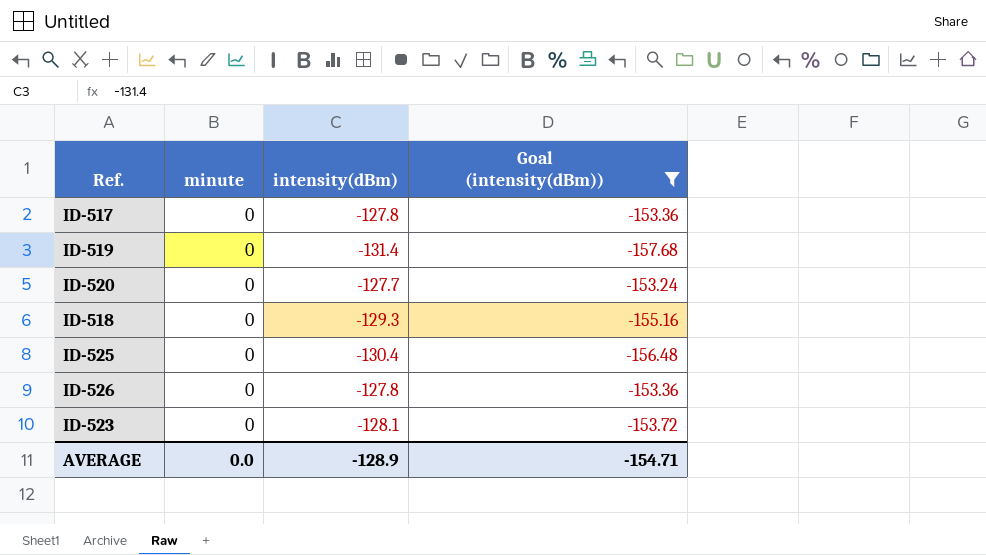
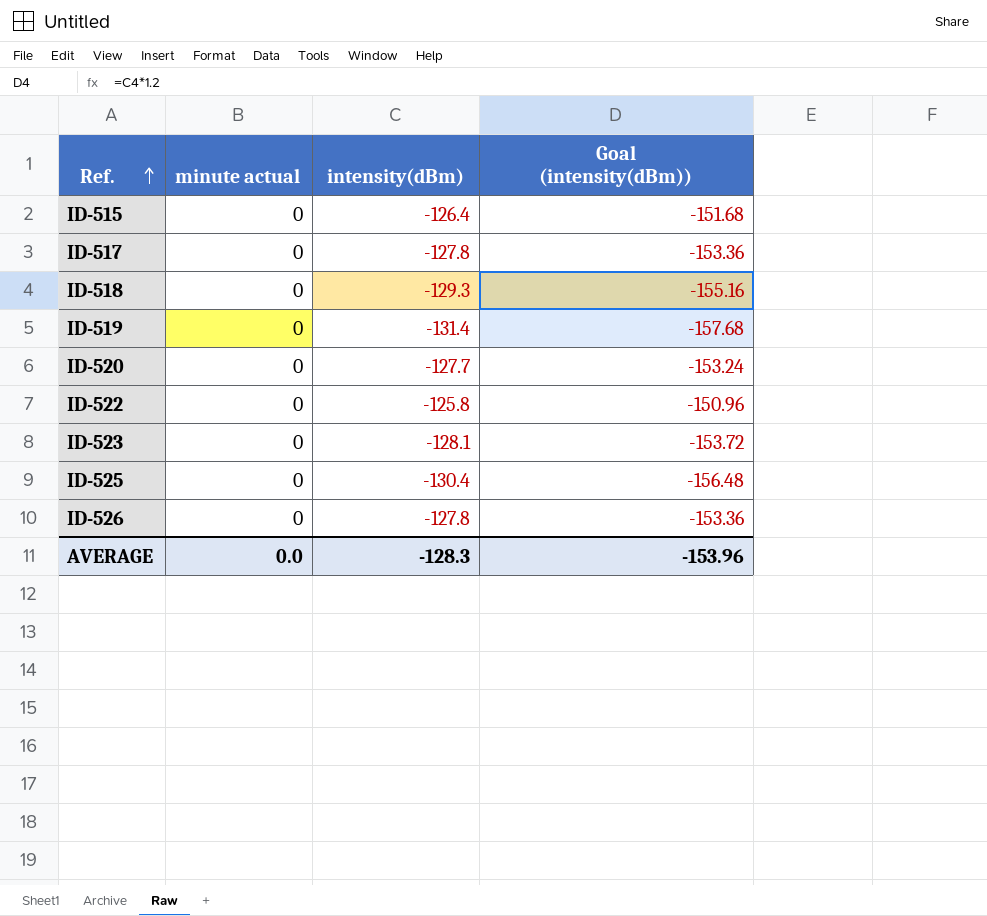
filter: Goal (intensity(dBm)) <= -153.24 -> none
row order: none -> Ref. ascending
column name: minute -> minute actual
AVERAGE | intensity(dBm): -128.9 -> -128.3
AVERAGE | Goal (intensity(dBm)): -154.71 -> -153.96

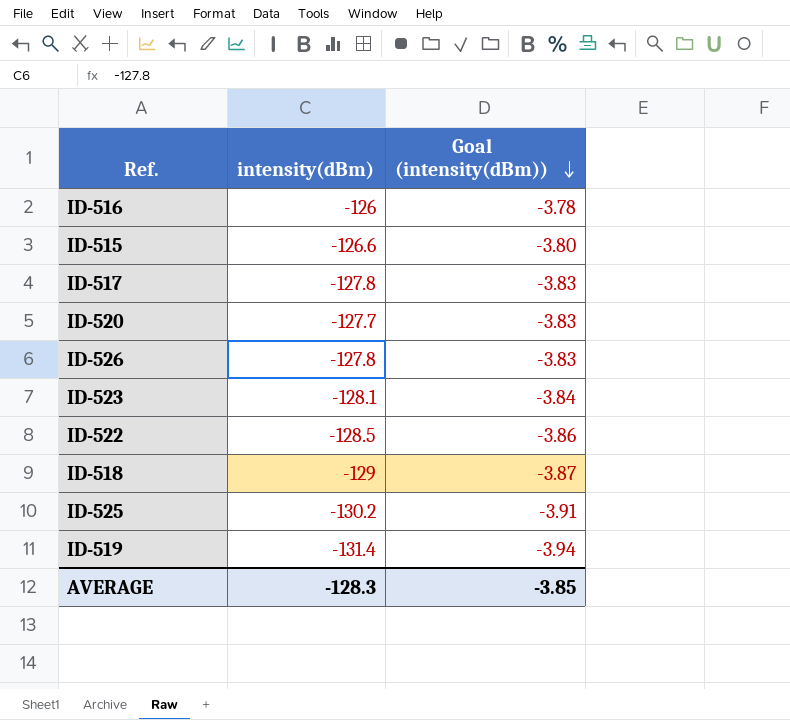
row order: Ref. ascending -> Goal (intensity(dBm)) descending
column minute actual | position: 2 -> none
column Goal (intensity(dBm)) | formula: [intensity(dBm)] * 1.2 -> [intensity(dBm)] * 0.03
row ID-516: none -> -126 | -3.78
ID-515 | intensity(dBm): -126.4 -> -126.6
ID-522 | intensity(dBm): -125.8 -> -128.5
ID-518 | intensity(dBm): -129.3 -> -129
ID-525 | intensity(dBm): -130.4 -> -130.2
AVERAGE | Goal (intensity(dBm)): -153.96 -> -3.85

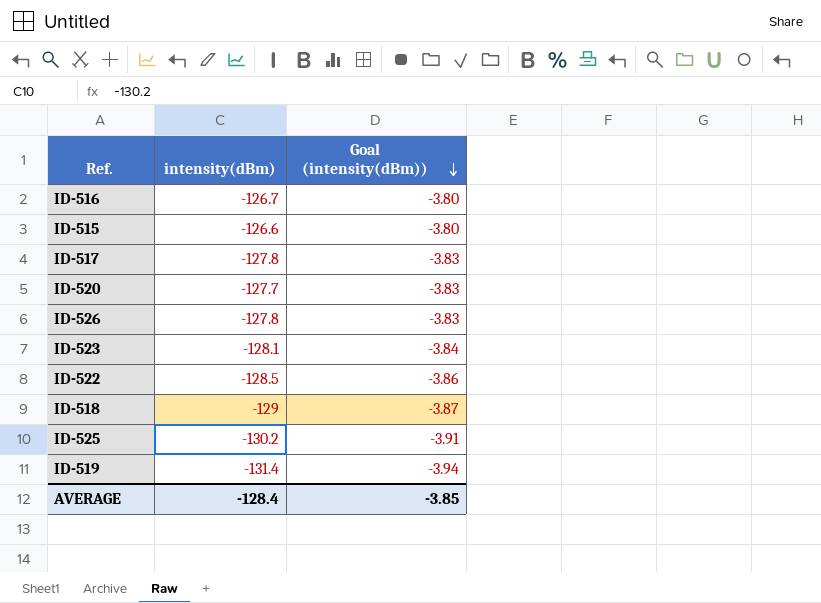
ID-516 | intensity(dBm): -126 -> -126.7
ID-516 | Goal (intensity(dBm)): -3.78 -> -3.80
AVERAGE | intensity(dBm): -128.3 -> -128.4

